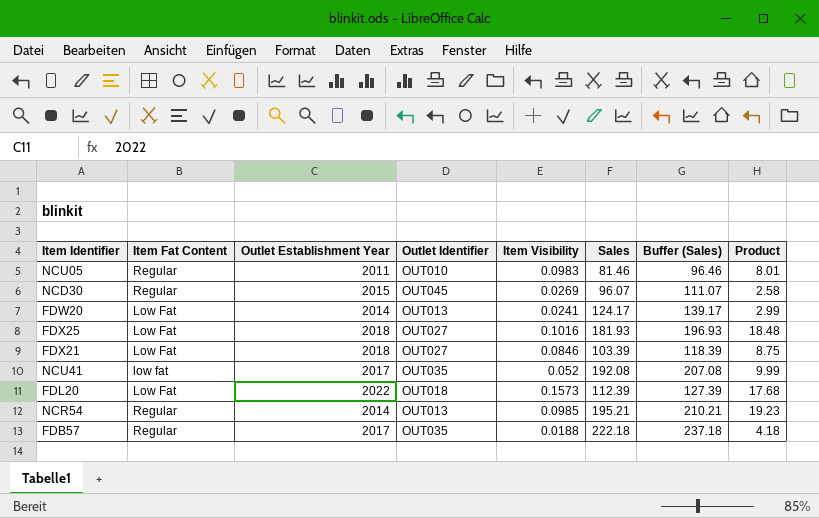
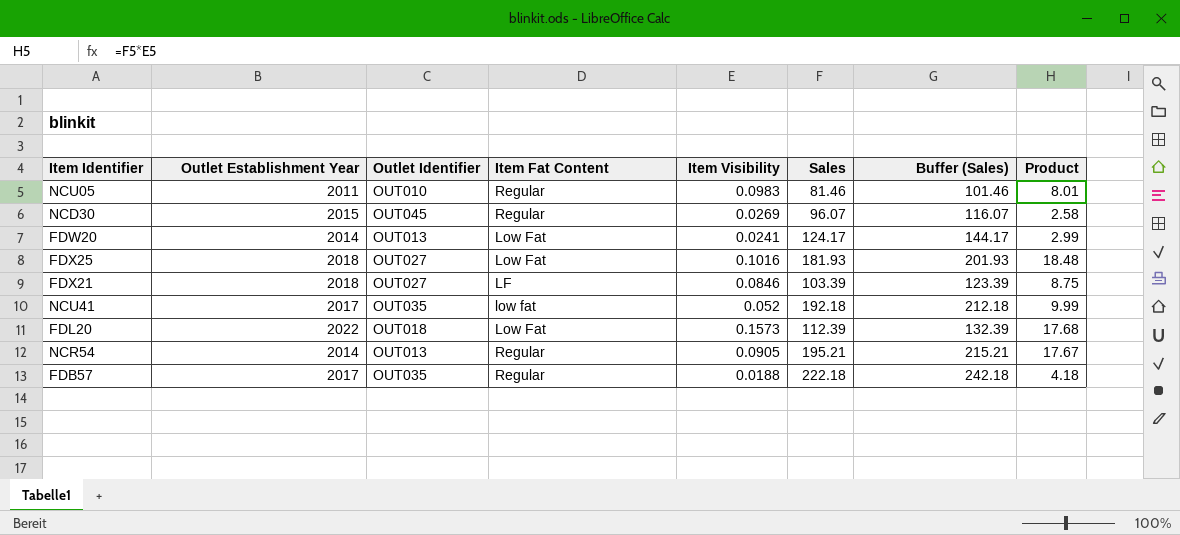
column Item Fat Content | position: 2 -> 4
column Buffer (Sales) | formula: [Sales] + 15 -> [Sales] + 20
FDX21 | Item Fat Content: Low Fat -> LF
NCU41 | Sales: 192.08 -> 192.18
NCR54 | Item Visibility: 0.0985 -> 0.0905
NCR54 | Product: 19.23 -> 17.67

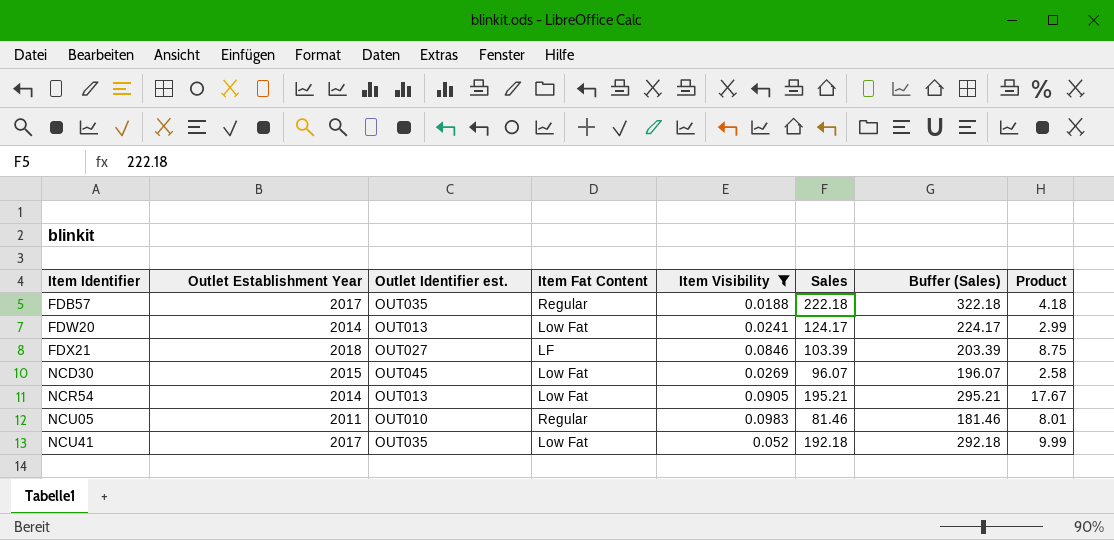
filter: none -> Item Visibility <= 0.0983
row order: none -> Item Identifier ascending
column name: Outlet Identifier -> Outlet Identifier est.
column Buffer (Sales) | formula: [Sales] + 20 -> [Sales] + 100
NCD30 | Item Fat Content: Regular -> Low Fat
NCR54 | Item Fat Content: Regular -> Low Fat
NCU41 | Item Fat Content: low fat -> Low Fat

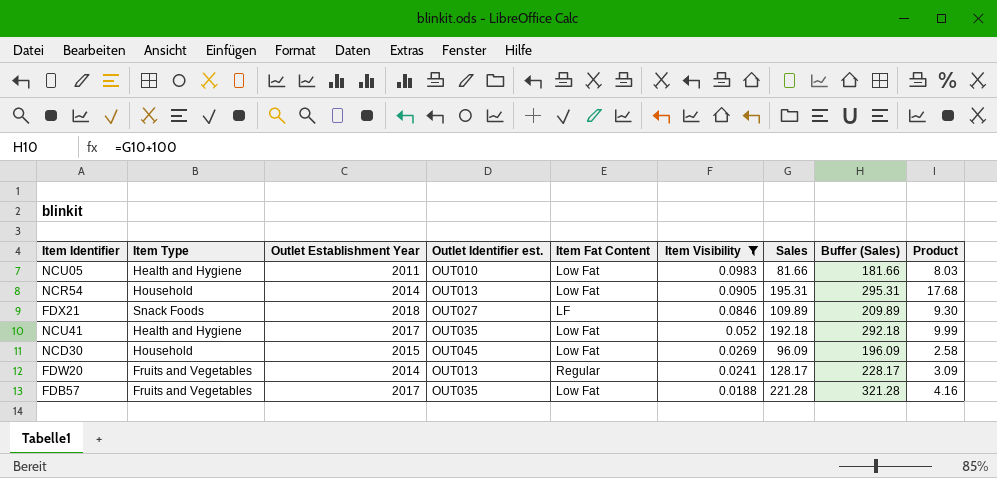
row order: Item Identifier ascending -> Item Visibility descending
column Item Type | position: none -> 2
NCU05 | Item Fat Content: Regular -> Low Fat
NCU05 | Sales: 81.46 -> 81.66
NCU05 | Buffer (Sales): 181.46 -> 181.66
NCU05 | Product: 8.01 -> 8.03
NCR54 | Sales: 195.21 -> 195.31
NCR54 | Buffer (Sales): 295.21 -> 295.31
NCR54 | Product: 17.67 -> 17.68
FDX21 | Sales: 103.39 -> 109.89
FDX21 | Buffer (Sales): 203.39 -> 209.89
FDX21 | Product: 8.75 -> 9.30
NCD30 | Sales: 96.07 -> 96.09
NCD30 | Buffer (Sales): 196.07 -> 196.09
FDW20 | Item Fat Content: Low Fat -> Regular
FDW20 | Sales: 124.17 -> 128.17
FDW20 | Buffer (Sales): 224.17 -> 228.17
FDW20 | Product: 2.99 -> 3.09
FDB57 | Item Fat Content: Regular -> Low Fat
FDB57 | Sales: 222.18 -> 221.28
FDB57 | Buffer (Sales): 322.18 -> 321.28
FDB57 | Product: 4.18 -> 4.16

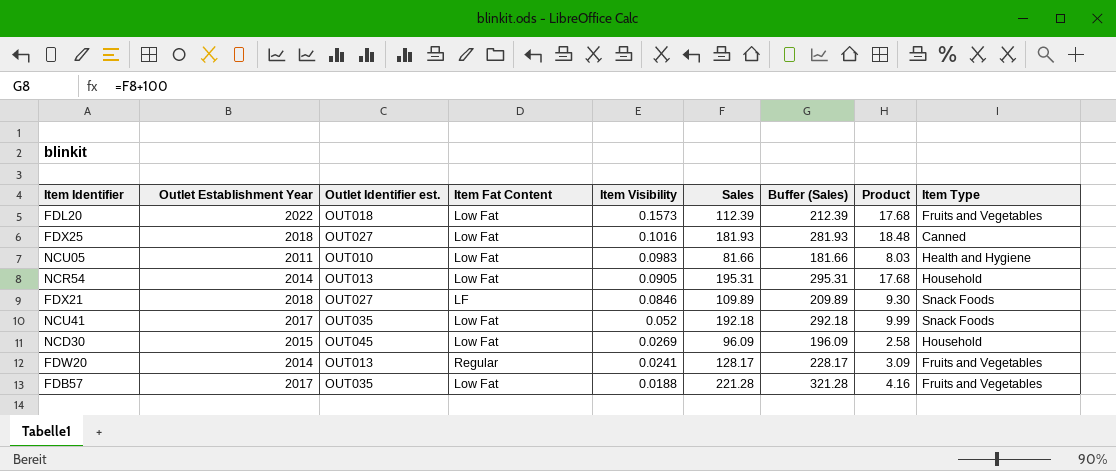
filter: Item Visibility <= 0.0983 -> none
column Item Type | position: 2 -> 9
NCU41 | Item Type: Health and Hygiene -> Snack Foods

